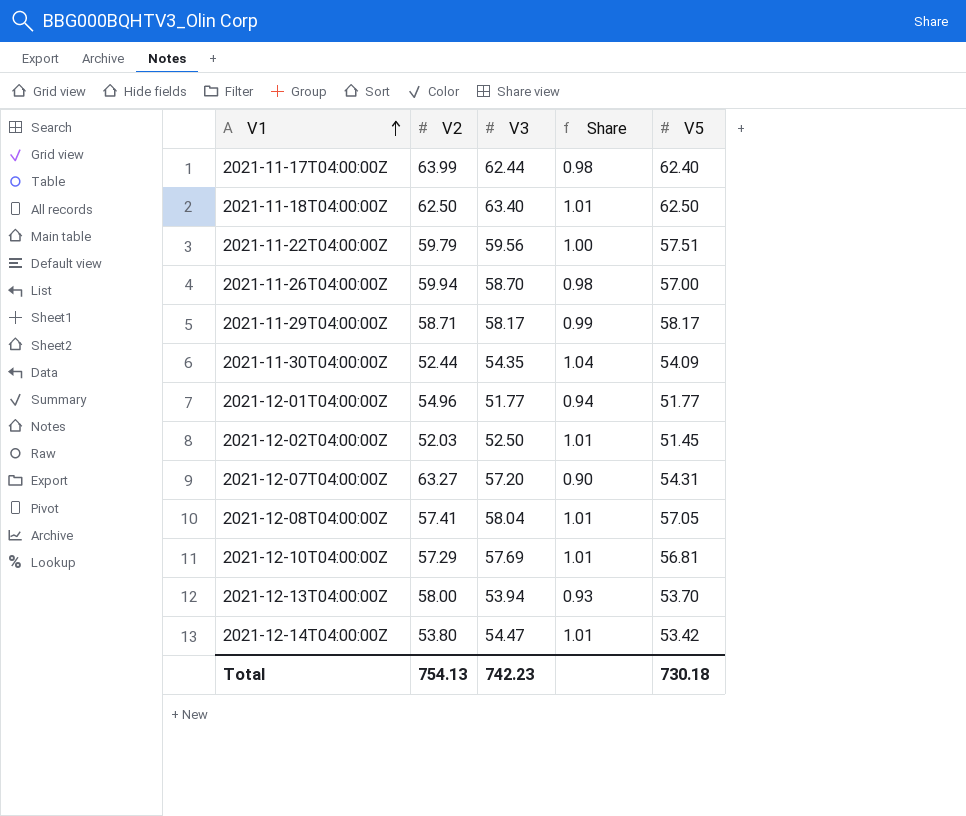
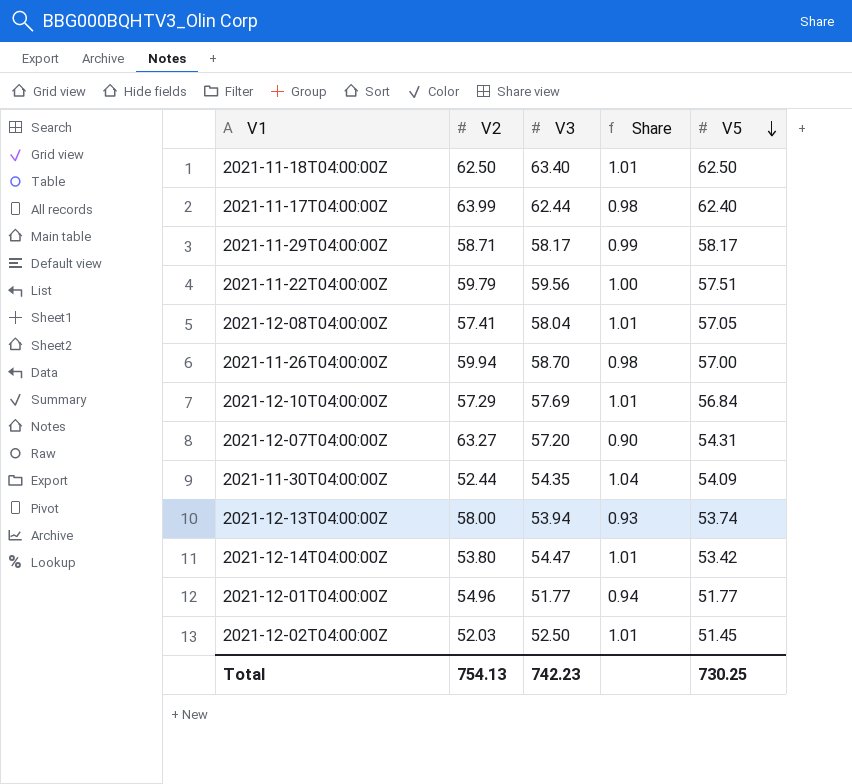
row order: V1 ascending -> V5 descending
2021-12-10T04:00:00Z | V5: 56.81 -> 56.84
2021-12-13T04:00:00Z | V5: 53.70 -> 53.74
Total | V5: 730.18 -> 730.25

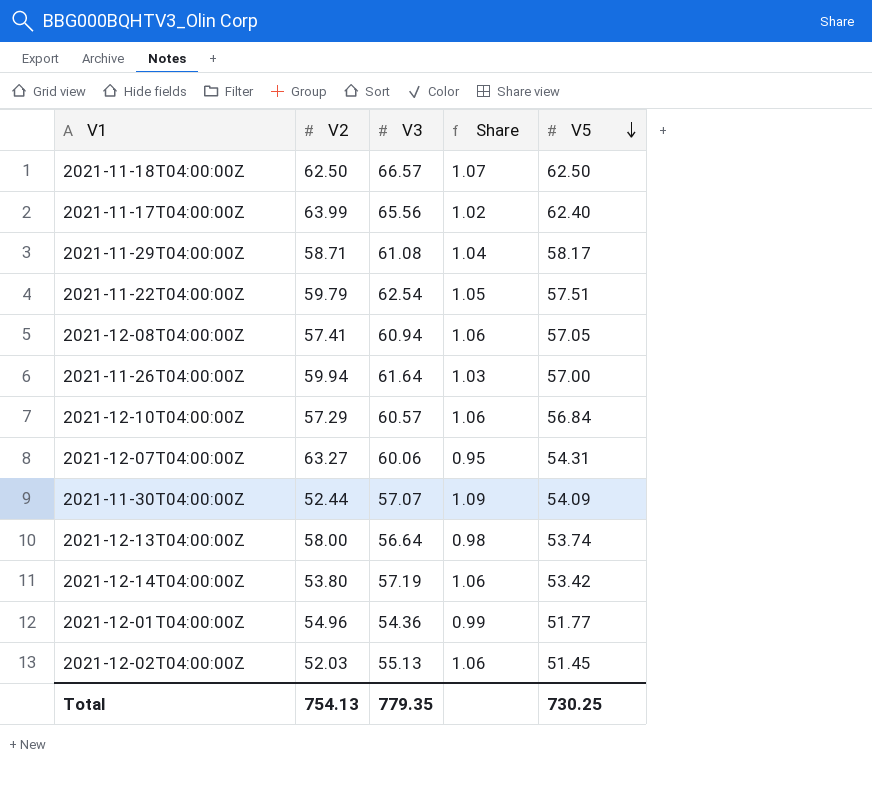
2021-11-18T04:00:00Z | V3: 63.40 -> 66.57
2021-11-18T04:00:00Z | Share: 1.01 -> 1.07
2021-11-17T04:00:00Z | V3: 62.44 -> 65.56
2021-11-17T04:00:00Z | Share: 0.98 -> 1.02
2021-11-29T04:00:00Z | V3: 58.17 -> 61.08
2021-11-29T04:00:00Z | Share: 0.99 -> 1.04
2021-11-22T04:00:00Z | V3: 59.56 -> 62.54
2021-11-22T04:00:00Z | Share: 1.00 -> 1.05
2021-12-08T04:00:00Z | V3: 58.04 -> 60.94
2021-12-08T04:00:00Z | Share: 1.01 -> 1.06
2021-11-26T04:00:00Z | V3: 58.70 -> 61.64
2021-11-26T04:00:00Z | Share: 0.98 -> 1.03
2021-12-10T04:00:00Z | V3: 57.69 -> 60.57
2021-12-10T04:00:00Z | Share: 1.01 -> 1.06
2021-12-07T04:00:00Z | V3: 57.20 -> 60.06
2021-12-07T04:00:00Z | Share: 0.90 -> 0.95
2021-11-30T04:00:00Z | V3: 54.35 -> 57.07
2021-11-30T04:00:00Z | Share: 1.04 -> 1.09
2021-12-13T04:00:00Z | V3: 53.94 -> 56.64
2021-12-13T04:00:00Z | Share: 0.93 -> 0.98
2021-12-14T04:00:00Z | V3: 54.47 -> 57.19
2021-12-14T04:00:00Z | Share: 1.01 -> 1.06
2021-12-01T04:00:00Z | V3: 51.77 -> 54.36
2021-12-01T04:00:00Z | Share: 0.94 -> 0.99
2021-12-02T04:00:00Z | V3: 52.50 -> 55.13
2021-12-02T04:00:00Z | Share: 1.01 -> 1.06
Total | V3: 742.23 -> 779.35

